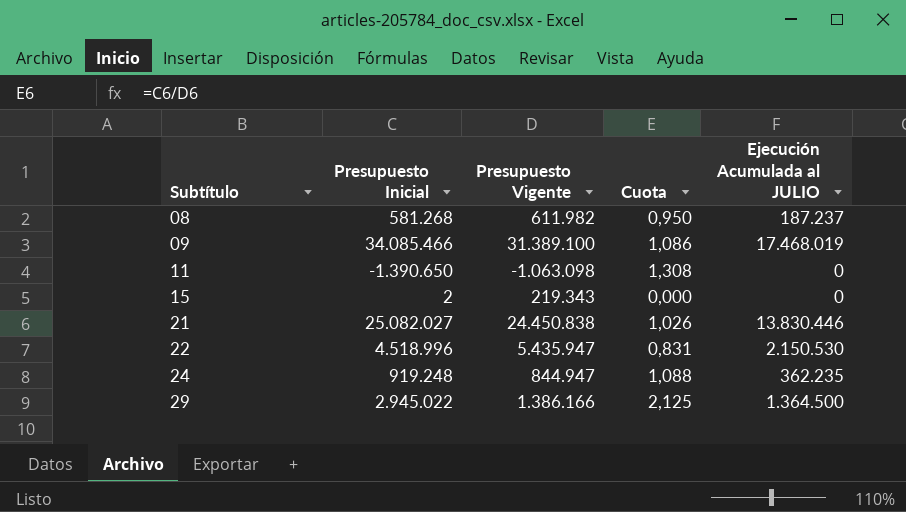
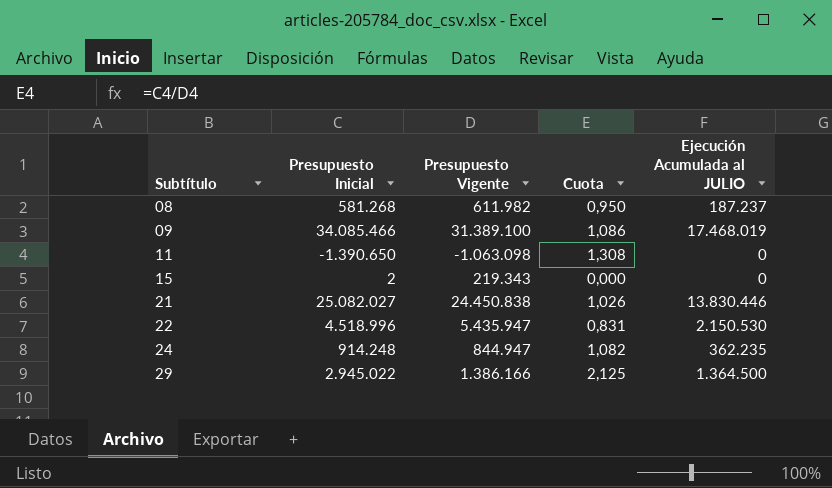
24 | Presupuesto Inicial: 919.248 -> 914.248
24 | Cuota: 1,088 -> 1,082

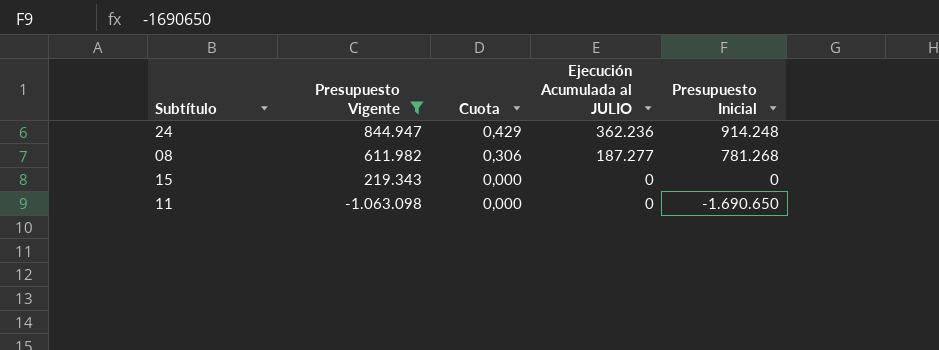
filter: none -> Presupuesto Vigente <= 844.947
row order: Subtítulo ascending -> Presupuesto Vigente descending
column Cuota | formula: [Presupuesto Inicial] / [Presupuesto Vigente] -> [Ejecución Acumulada al JULIO] / [Presupuesto Vigente]
column Presupuesto Inicial | position: 2 -> 5
24 | Ejecución Acumulada al JULIO: 362.235 -> 362.236
08 | Ejecución Acumulada al JULIO: 187.237 -> 187.277
08 | Presupuesto Inicial: 581.268 -> 781.268
15 | Presupuesto Inicial: 2 -> 0
11 | Presupuesto Inicial: -1.390.650 -> -1.690.650

